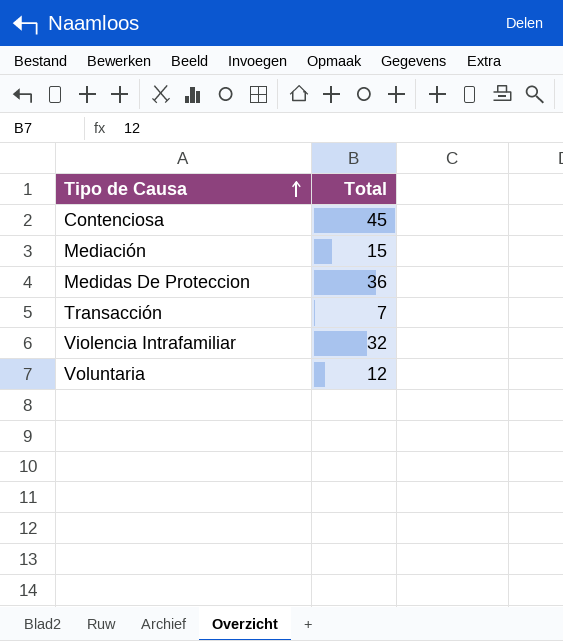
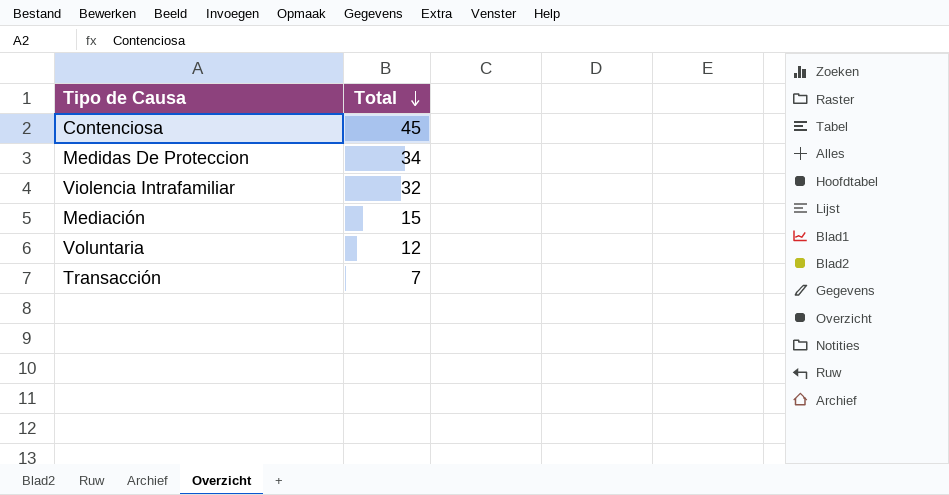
row order: Tipo de Causa ascending -> Total descending
Medidas De Proteccion | Total: 36 -> 34

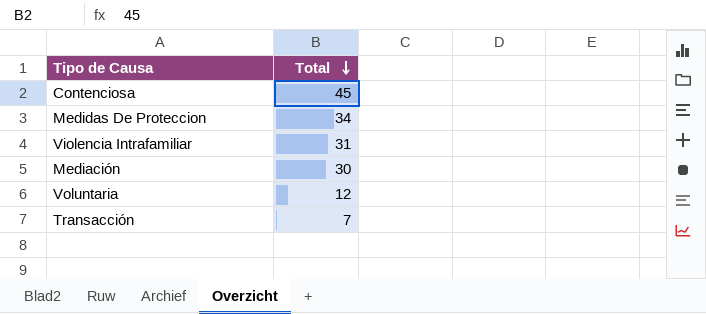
Violencia Intrafamiliar | Total: 32 -> 31
Mediación | Total: 15 -> 30

